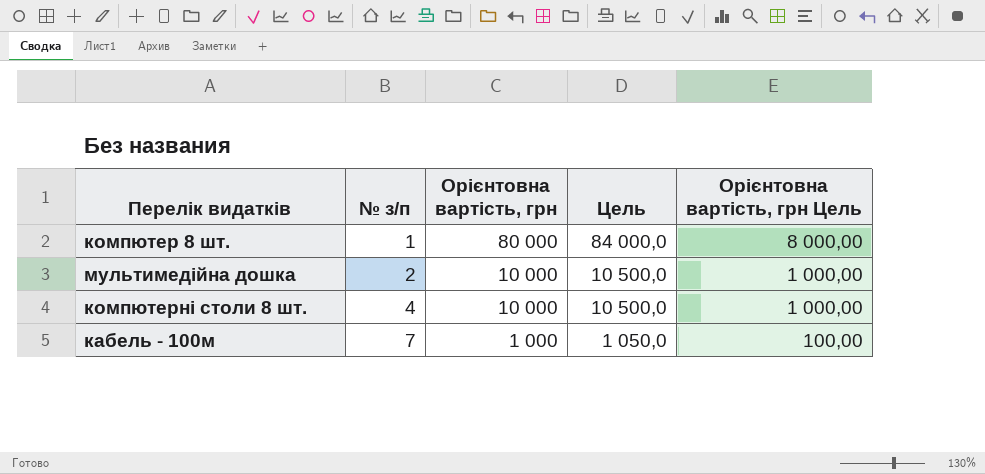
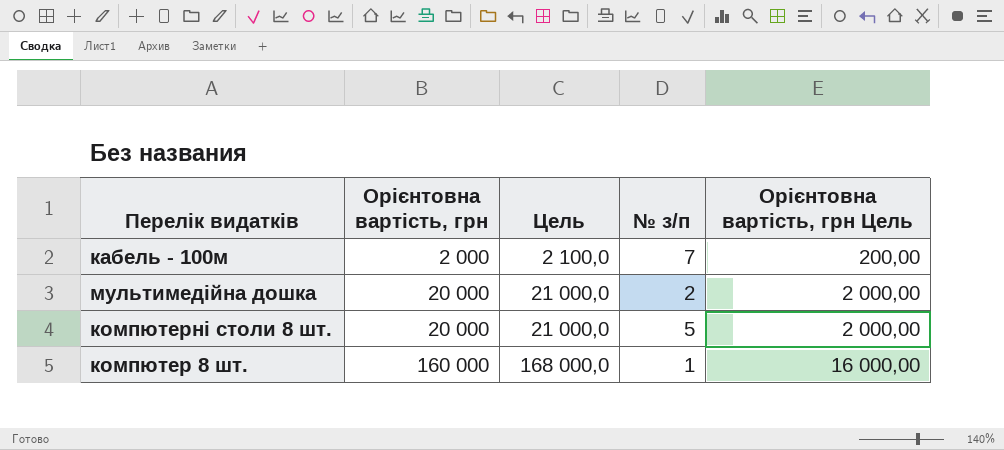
row order: № з/п ascending -> Орієнтовна вартість, грн ascending
column № з/п | position: 2 -> 4
кабель - 100м | Орієнтовна вартість, грн: 1 000 -> 2 000
кабель - 100м | Цель: 1 050,0 -> 2 100,0
кабель - 100м | Орієнтовна вартість, грн Цель: 100,00 -> 200,00
мультимедійна дошка | Орієнтовна вартість, грн: 10 000 -> 20 000
мультимедійна дошка | Цель: 10 500,0 -> 21 000,0
мультимедійна дошка | Орієнтовна вартість, грн Цель: 1 000,00 -> 2 000,00
компютерні столи 8 шт. | Орієнтовна вартість, грн: 10 000 -> 20 000
компютерні столи 8 шт. | Цель: 10 500,0 -> 21 000,0
компютерні столи 8 шт. | № з/п: 4 -> 5
компютерні столи 8 шт. | Орієнтовна вартість, грн Цель: 1 000,00 -> 2 000,00
компютер 8 шт. | Орієнтовна вартість, грн: 80 000 -> 160 000
компютер 8 шт. | Цель: 84 000,0 -> 168 000,0
компютер 8 шт. | Орієнтовна вартість, грн Цель: 8 000,00 -> 16 000,00

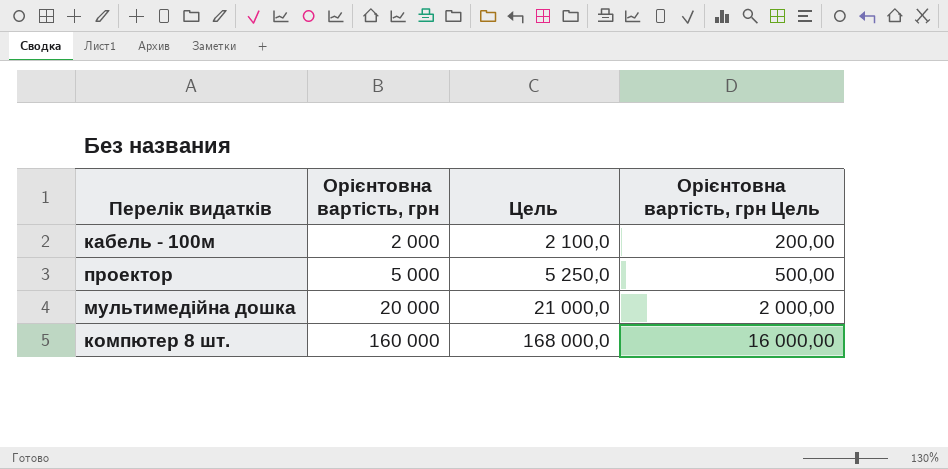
column № з/п | position: 4 -> none
row компютерні столи 8 шт.: 20 000 | 21 000,0 | 5 | 2 000,00 -> none
row проектор: none -> 5 000 | 5 250,0 | 500,00

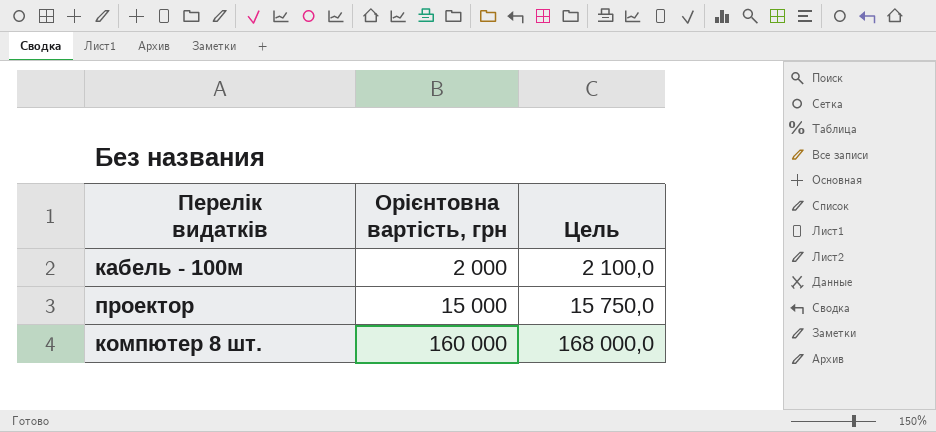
column Орієнтовна вартість, грн Цель | formula: [Орієнтовна вартість, грн] * 0,1 -> none
row мультимедійна дошка: 20 000 | 21 000,0 | 2 000,00 -> none
проектор | Орієнтовна вартість, грн: 5 000 -> 15 000
проектор | Цель: 5 250,0 -> 15 750,0

